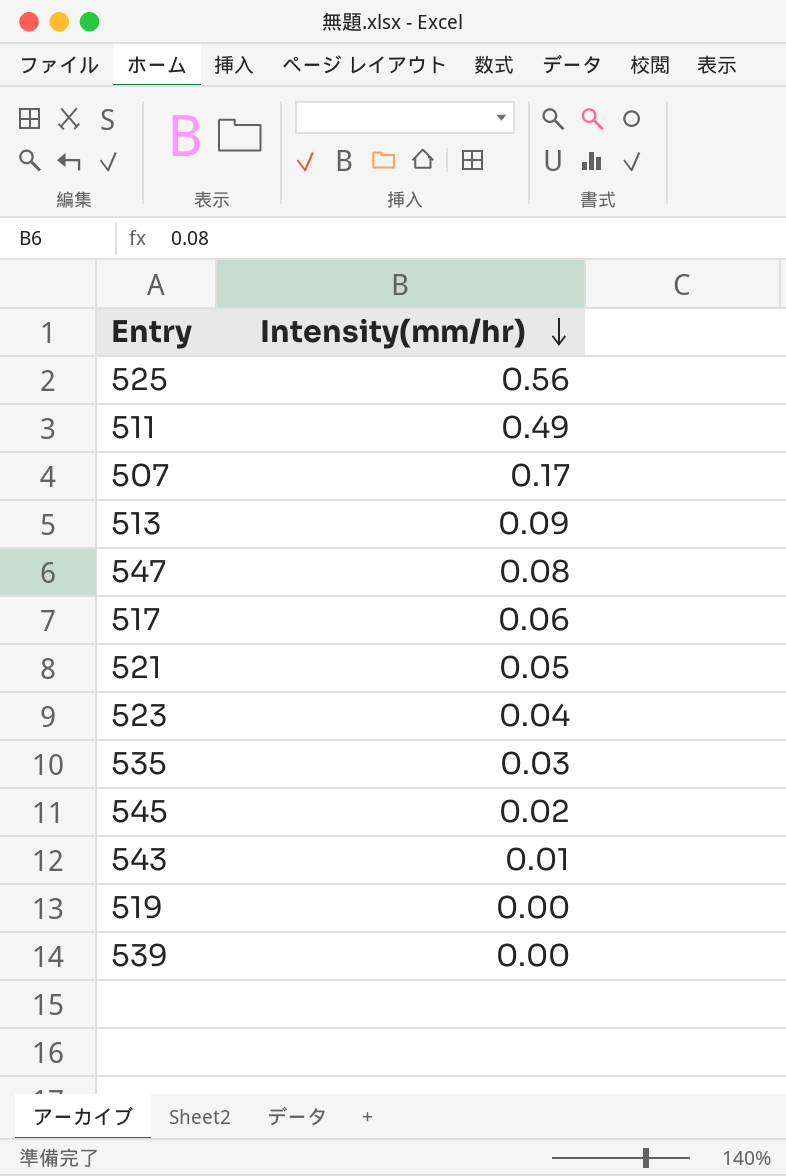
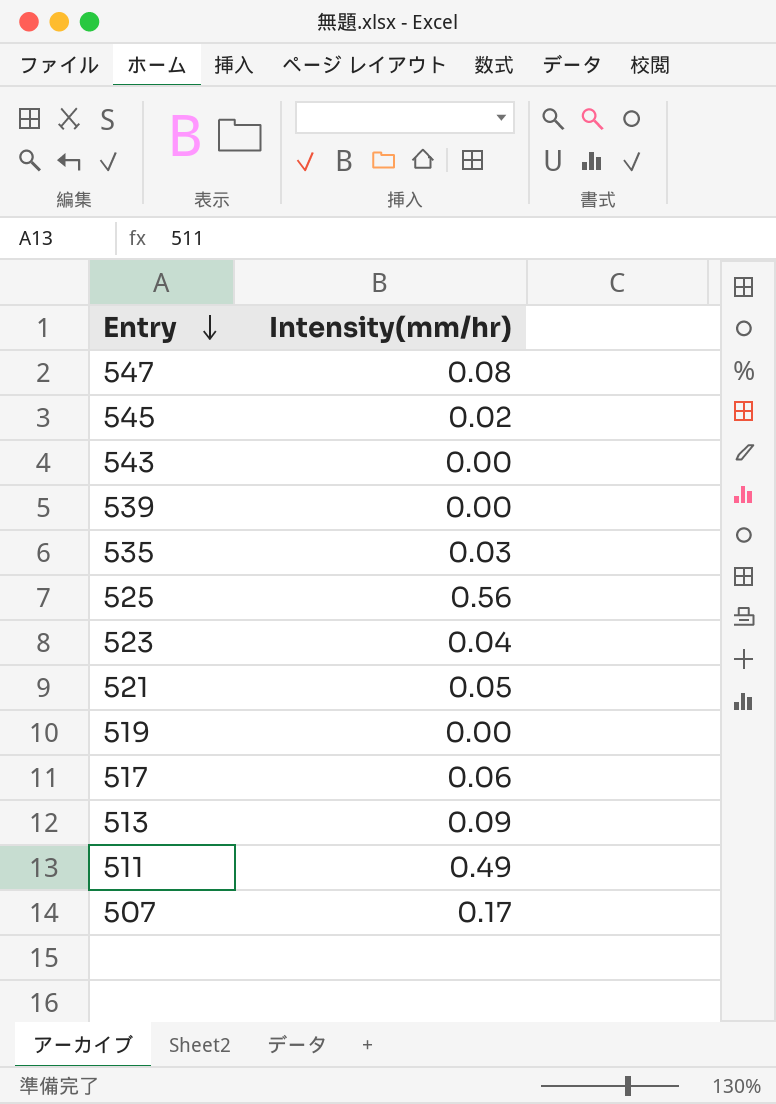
row order: Intensity(mm/hr) descending -> Entry descending
543 | Intensity(mm/hr): 0.01 -> 0.00

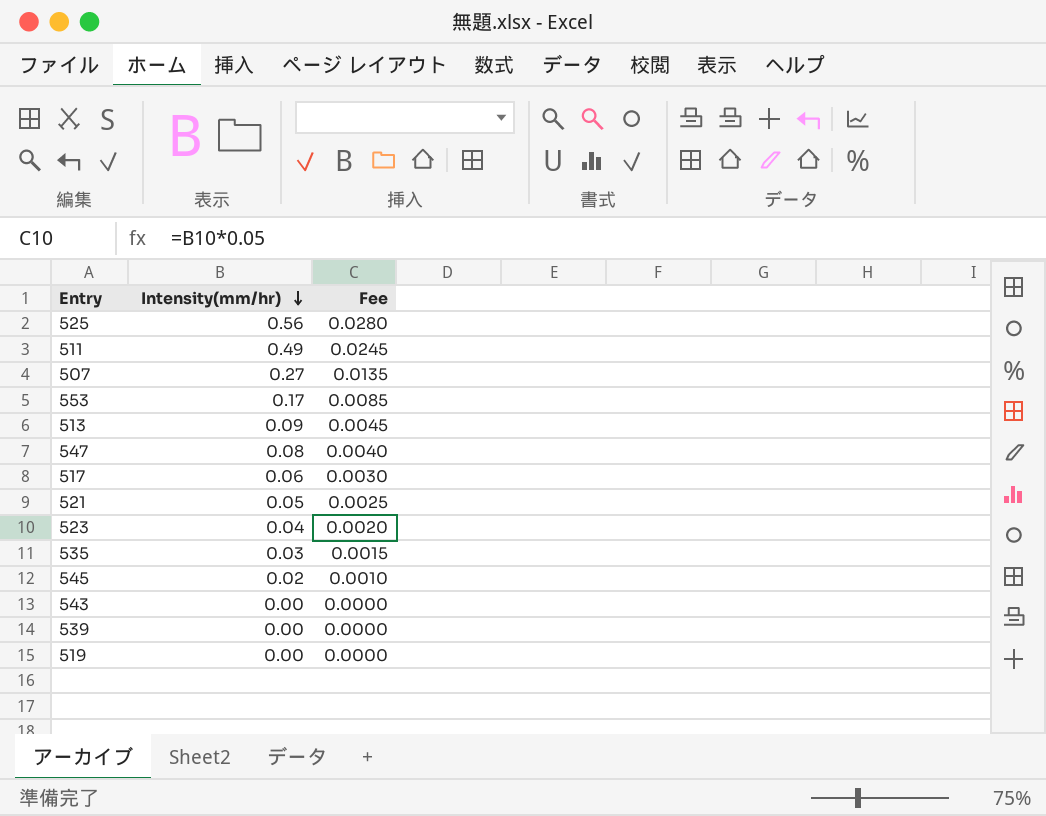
row order: Entry descending -> Intensity(mm/hr) descending
column Fee | formula: none -> [Intensity(mm/hr)] * 0.05
507 | Intensity(mm/hr): 0.17 -> 0.27
row 553: none -> 0.17 | 0.0085

